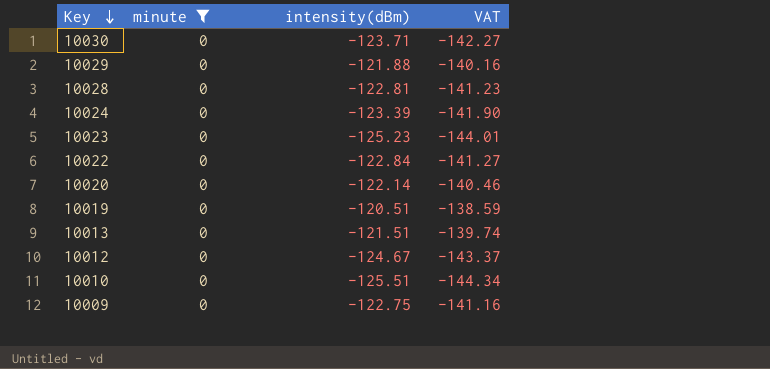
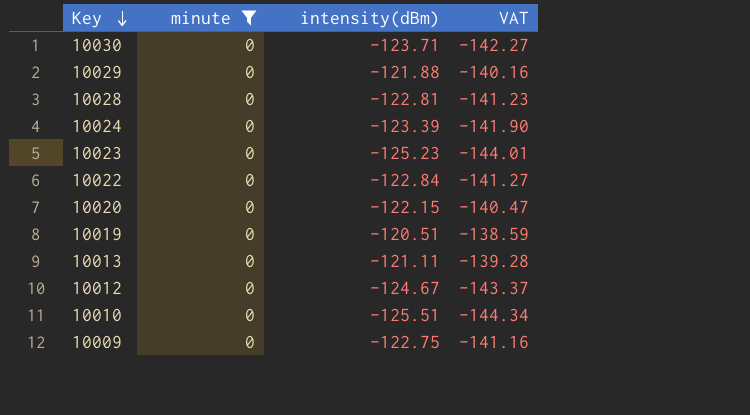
10020 | intensity(dBm): -122.14 -> -122.15
10020 | VAT: -140.46 -> -140.47
10013 | intensity(dBm): -121.51 -> -121.11
10013 | VAT: -139.74 -> -139.28

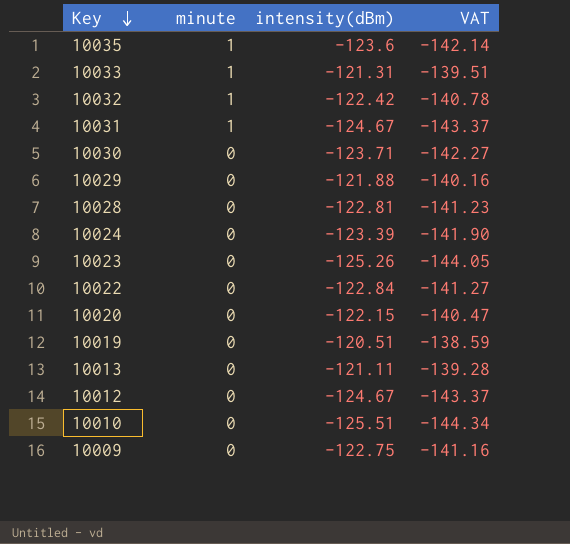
filter: minute = 0 -> none
10023 | intensity(dBm): -125.23 -> -125.26
10023 | VAT: -144.01 -> -144.05

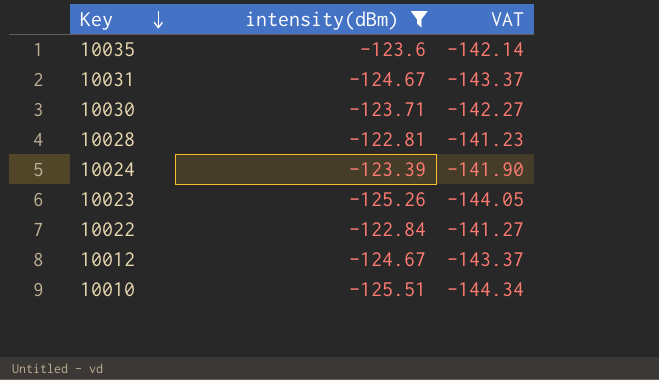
filter: none -> intensity(dBm) <= -122.81
column minute | position: 2 -> none

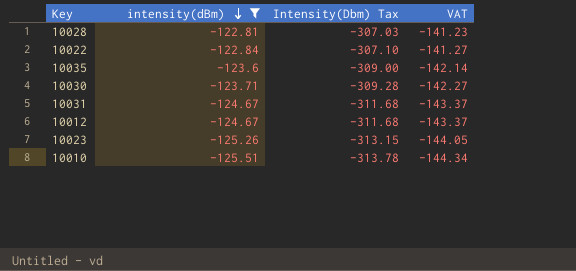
row order: Key descending -> intensity(dBm) descending
column Intensity(Dbm) Tax | formula: none -> [intensity(dBm)] * 2.5
row 10024: -123.39 | -141.90 -> none

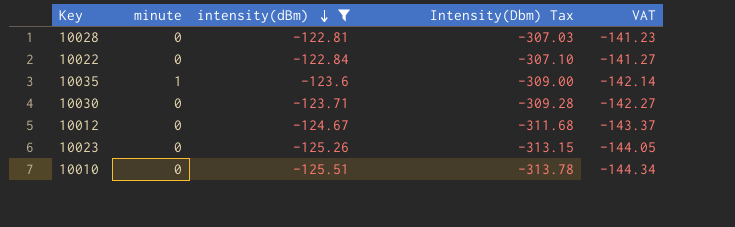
column minute | position: none -> 2
row 10031: -124.67 | -311.68 | -143.37 -> none

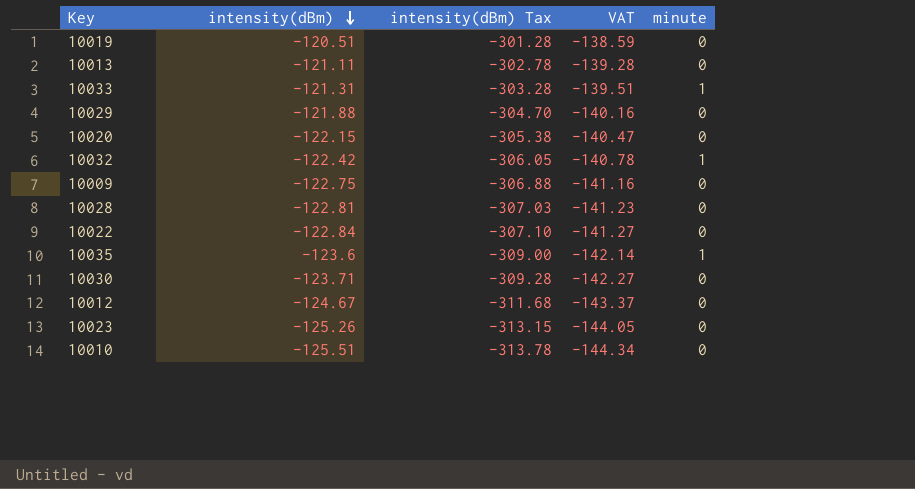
filter: intensity(dBm) <= -122.81 -> none
column name: Intensity(Dbm) Tax -> intensity(dBm) Tax
column minute | position: 2 -> 5

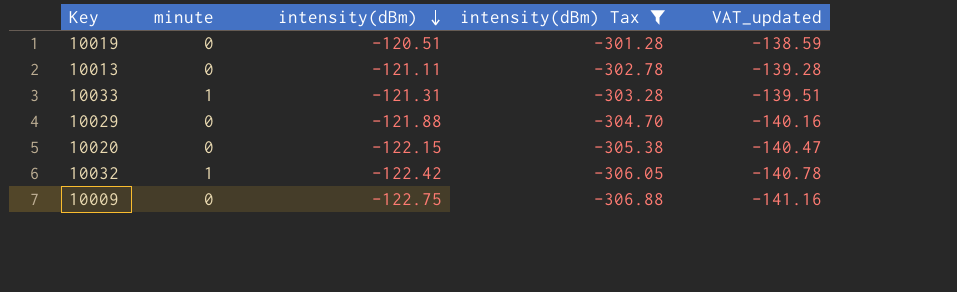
filter: none -> intensity(dBm) Tax >= -306.88
column minute | position: 5 -> 2
column name: VAT -> VAT_updated

